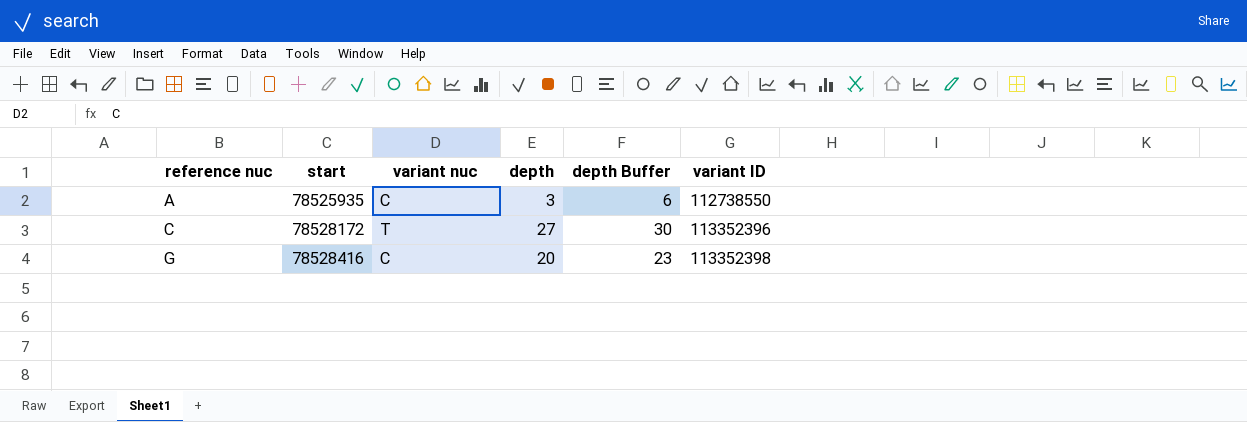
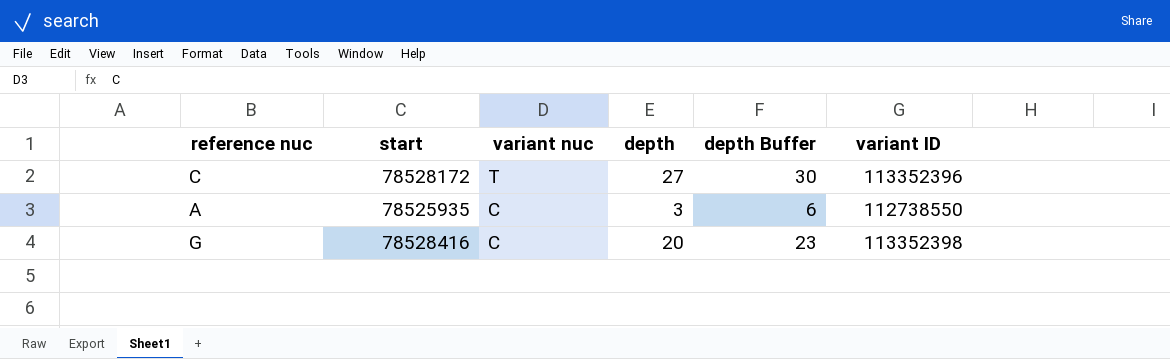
row order: reference nuc ascending -> variant nuc descending

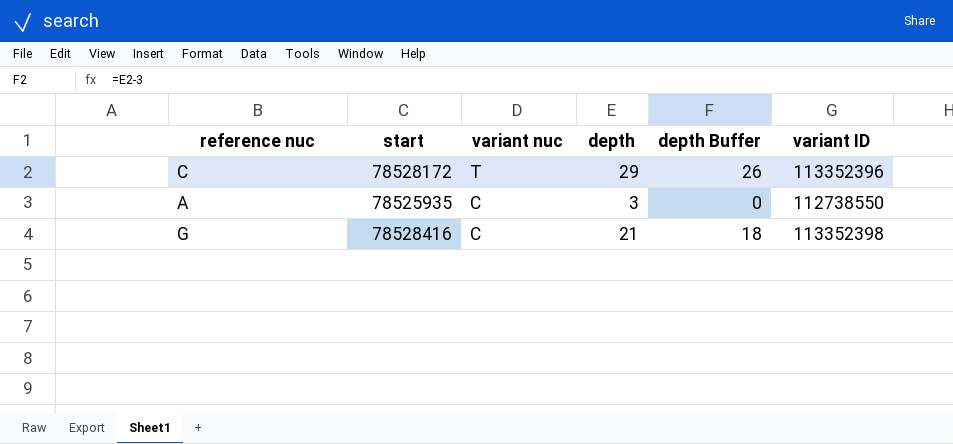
column depth Buffer | formula: [depth] + 3 -> [depth] - 3
C | depth: 27 -> 29
G | depth: 20 -> 21

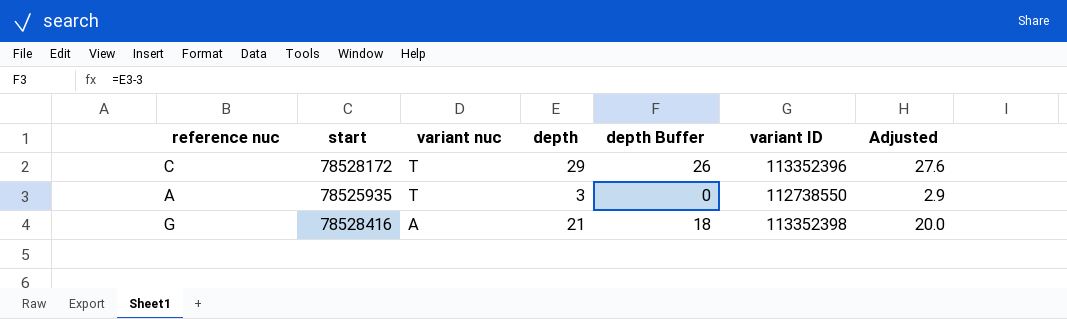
column Adjusted | formula: none -> [depth] * 0.95
A | variant nuc: C -> T
G | variant nuc: C -> A

